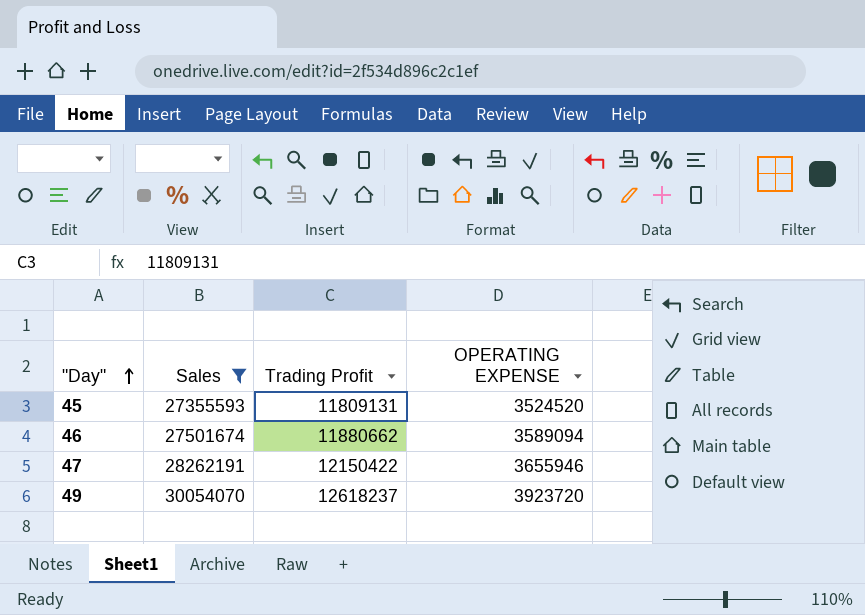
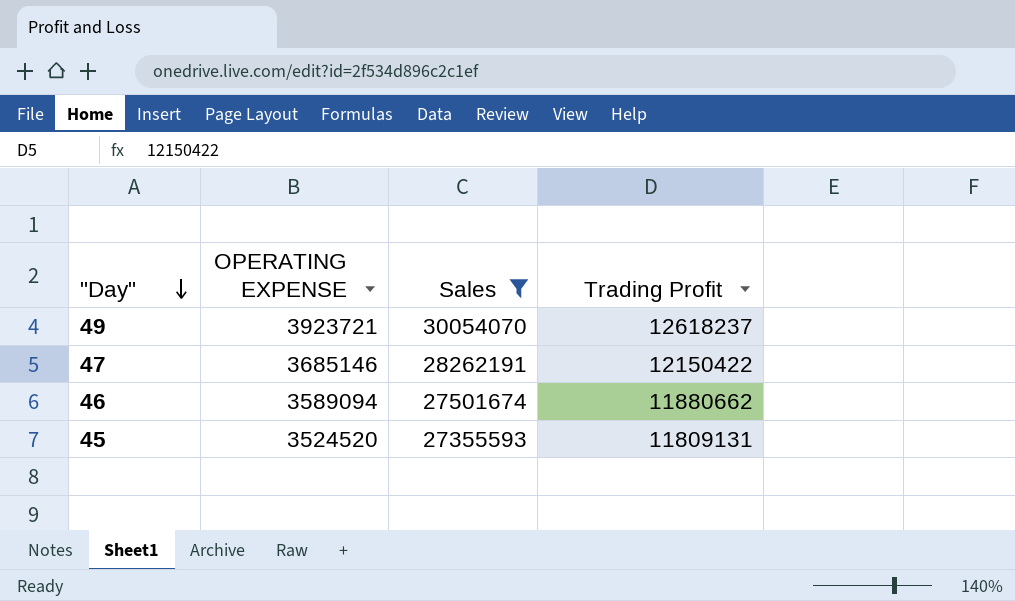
row order: "Day" ascending -> "Day" descending
column OPERATING EXPENSE | position: 4 -> 2
49 | OPERATING EXPENSE: 3923720 -> 3923721
47 | OPERATING EXPENSE: 3655946 -> 3685146

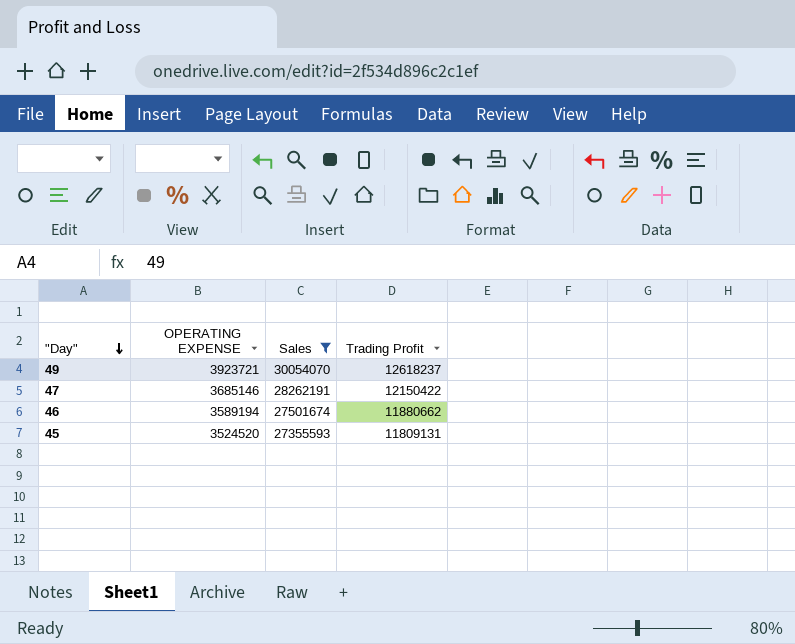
46 | OPERATING EXPENSE: 3589094 -> 3589194

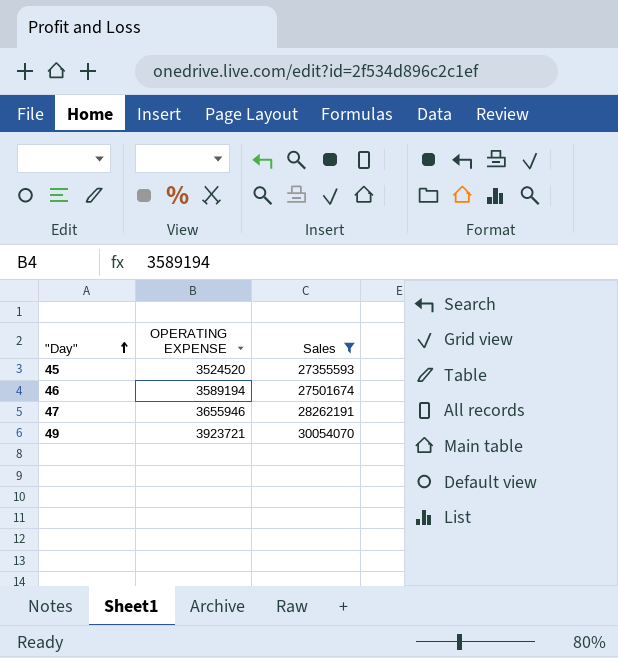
row order: "Day" descending -> "Day" ascending
column Trading Profit | position: 4 -> none
47 | OPERATING EXPENSE: 3685146 -> 3655946

